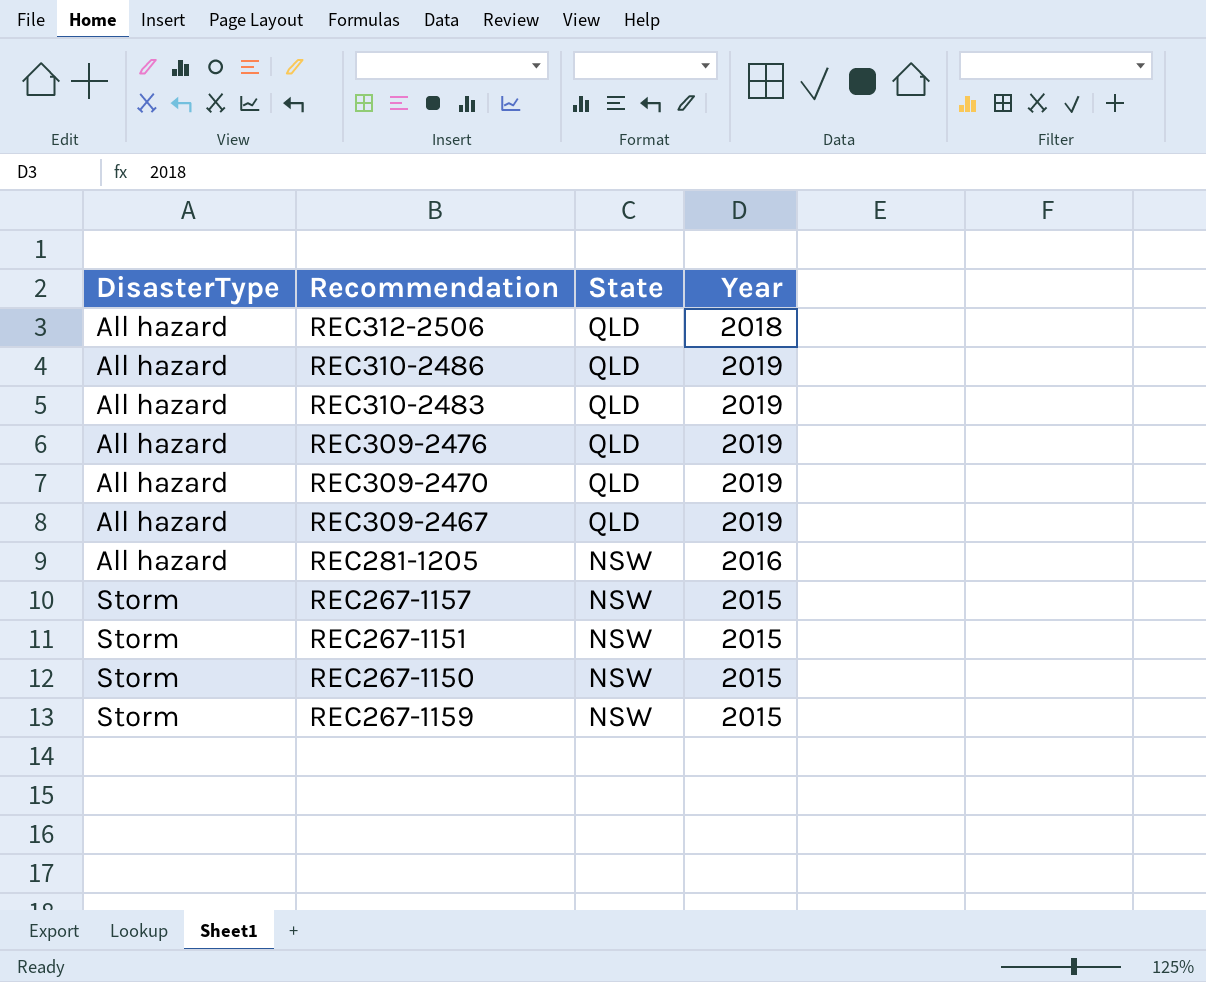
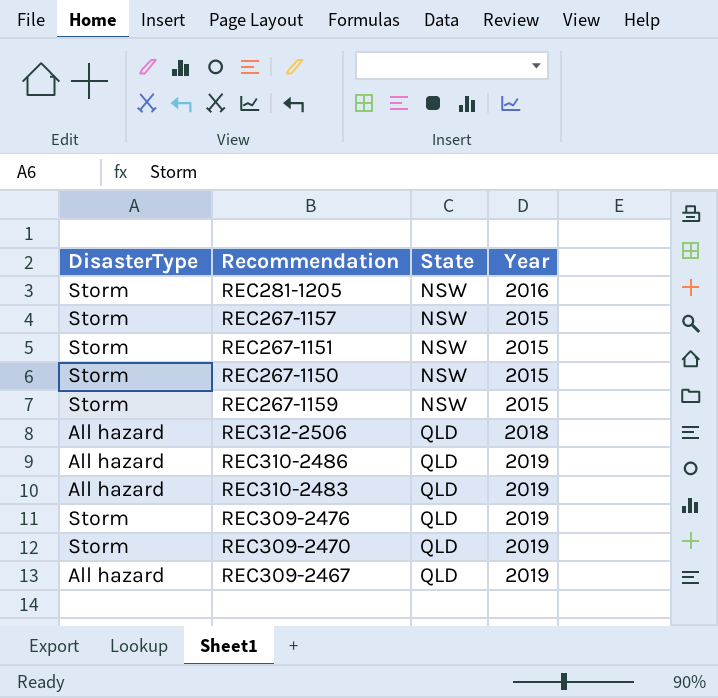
row order: DisasterType ascending -> State ascending
REC281-1205 | DisasterType: All hazard -> Storm
REC309-2476 | DisasterType: All hazard -> Storm
REC309-2470 | DisasterType: All hazard -> Storm

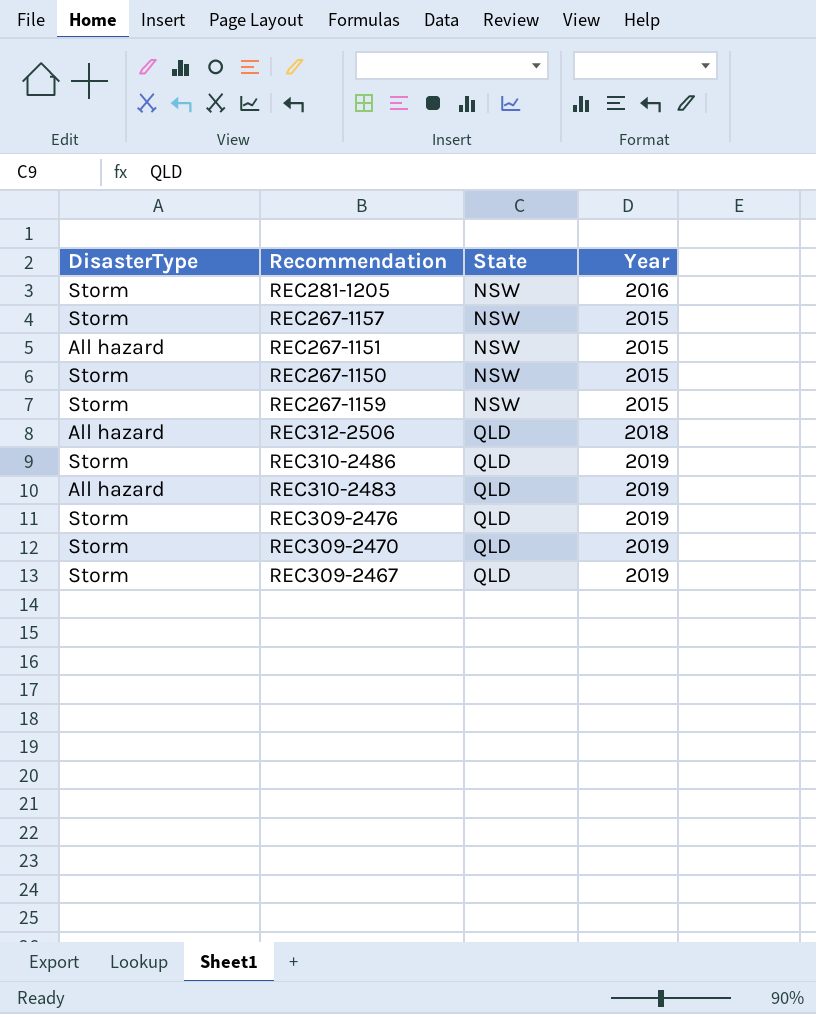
REC267-1151 | DisasterType: Storm -> All hazard
REC310-2486 | DisasterType: All hazard -> Storm
REC309-2467 | DisasterType: All hazard -> Storm

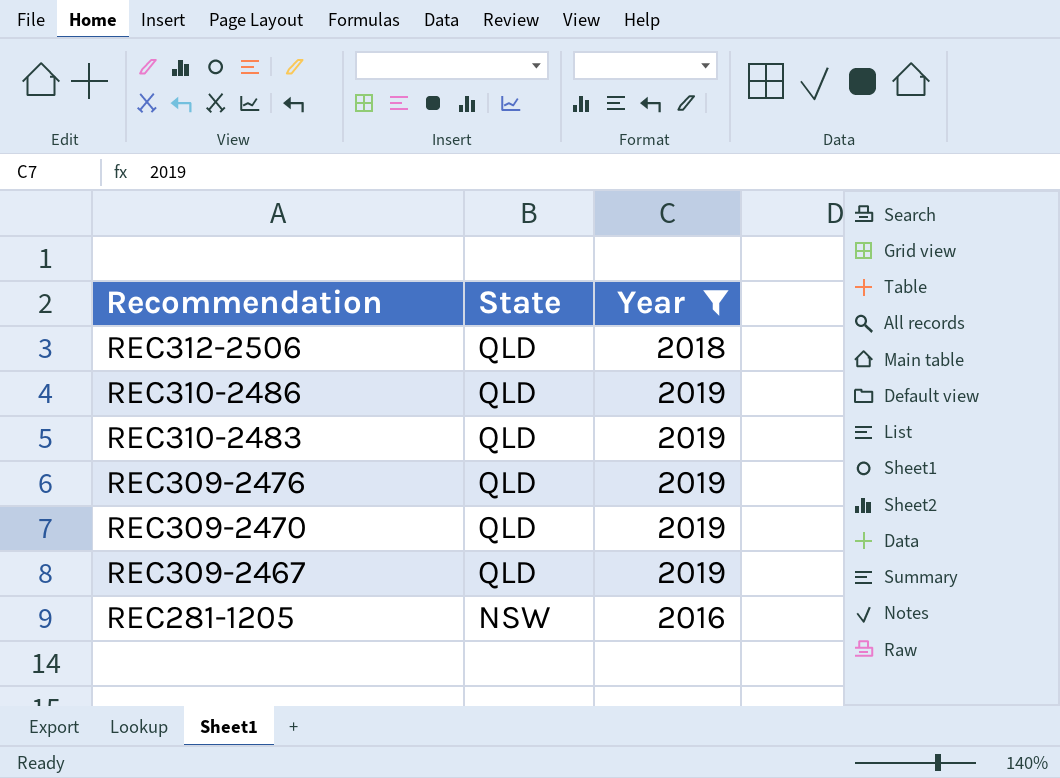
filter: none -> Year != 2015
row order: State ascending -> Recommendation descending
column DisasterType | position: 1 -> none

